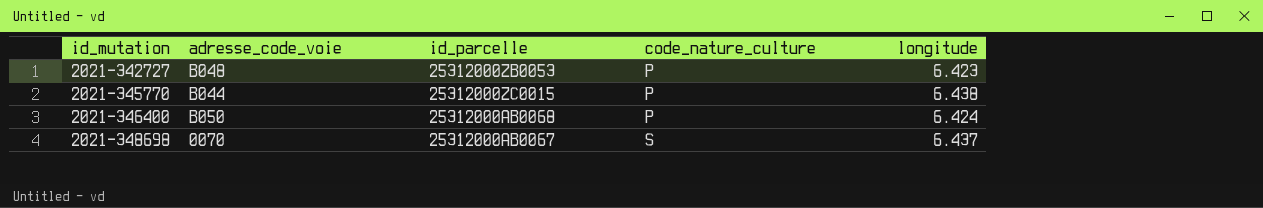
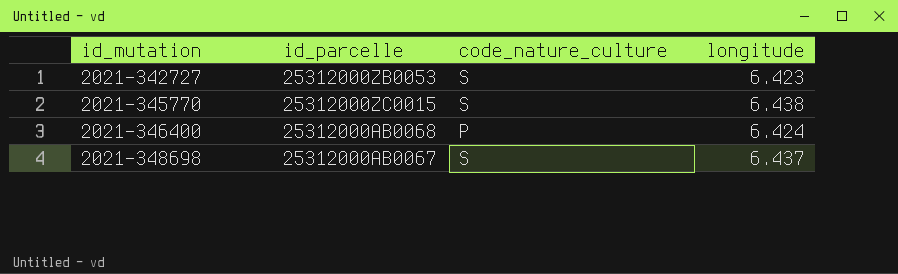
column adresse_code_voie | position: 2 -> none
2021-342727 | code_nature_culture: P -> S
2021-345770 | code_nature_culture: P -> S

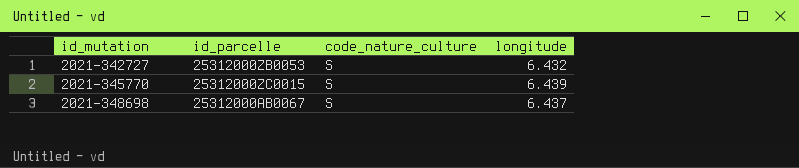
row 2021-346400: 25312000AB0068 | P | 6.424 -> none
2021-342727 | longitude: 6.423 -> 6.432
2021-345770 | longitude: 6.438 -> 6.439

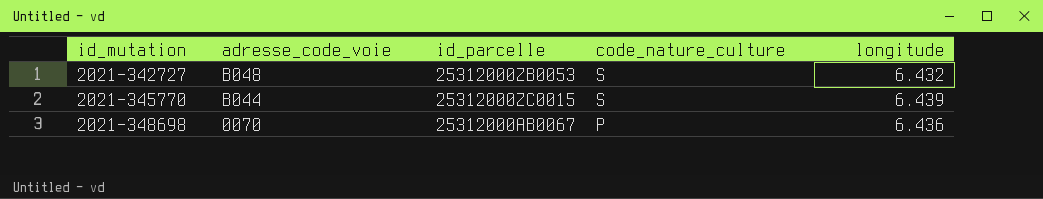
column adresse_code_voie | position: none -> 2
2021-348698 | code_nature_culture: S -> P
2021-348698 | longitude: 6.437 -> 6.436

